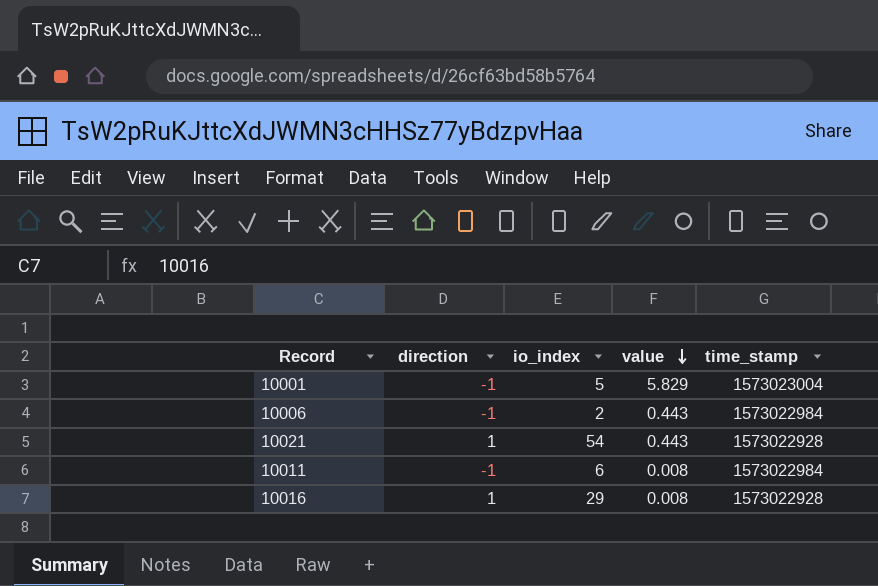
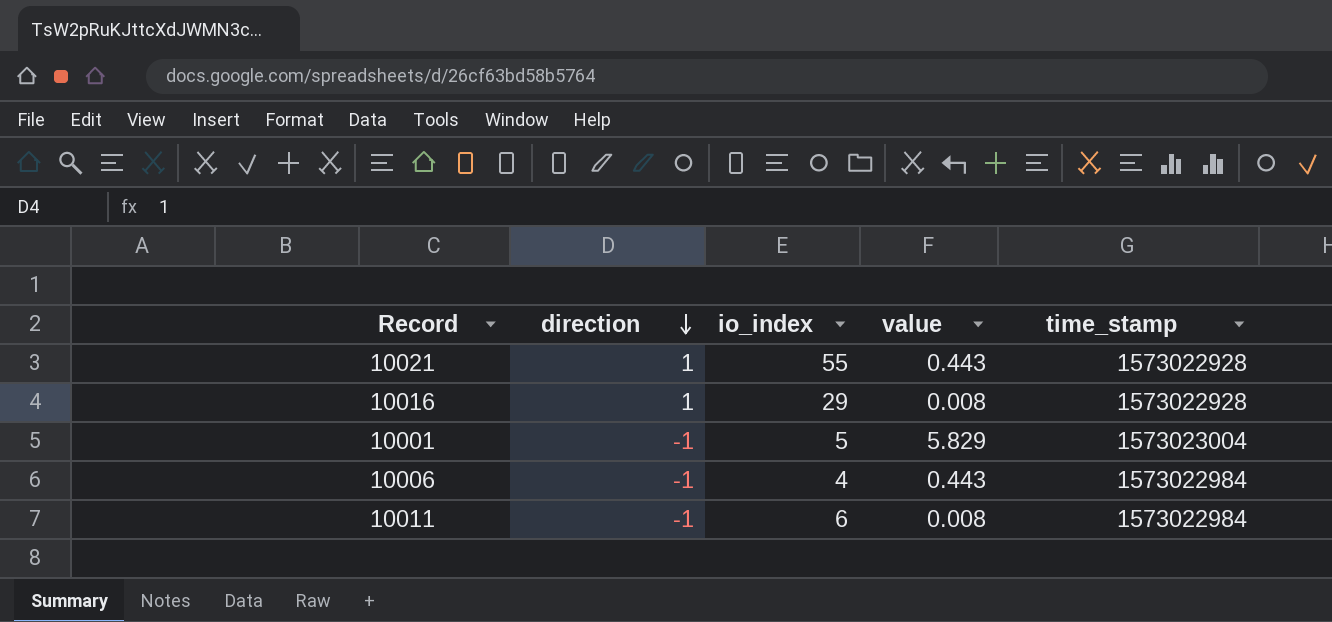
row order: value descending -> direction descending
10021 | io_index: 54 -> 55
10006 | io_index: 2 -> 4

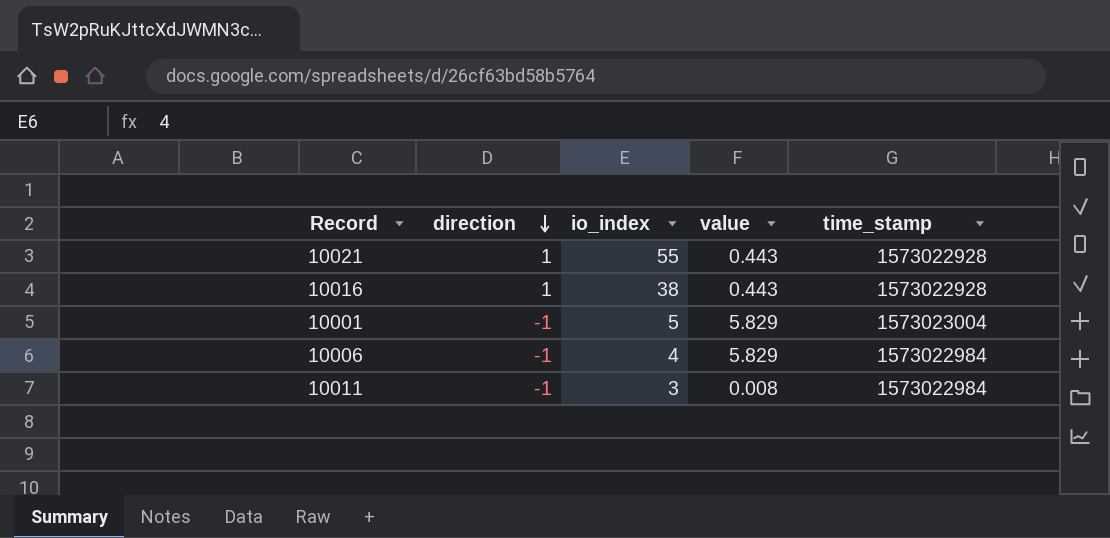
10016 | io_index: 29 -> 38
10016 | value: 0.008 -> 0.443
10006 | value: 0.443 -> 5.829
10011 | io_index: 6 -> 3

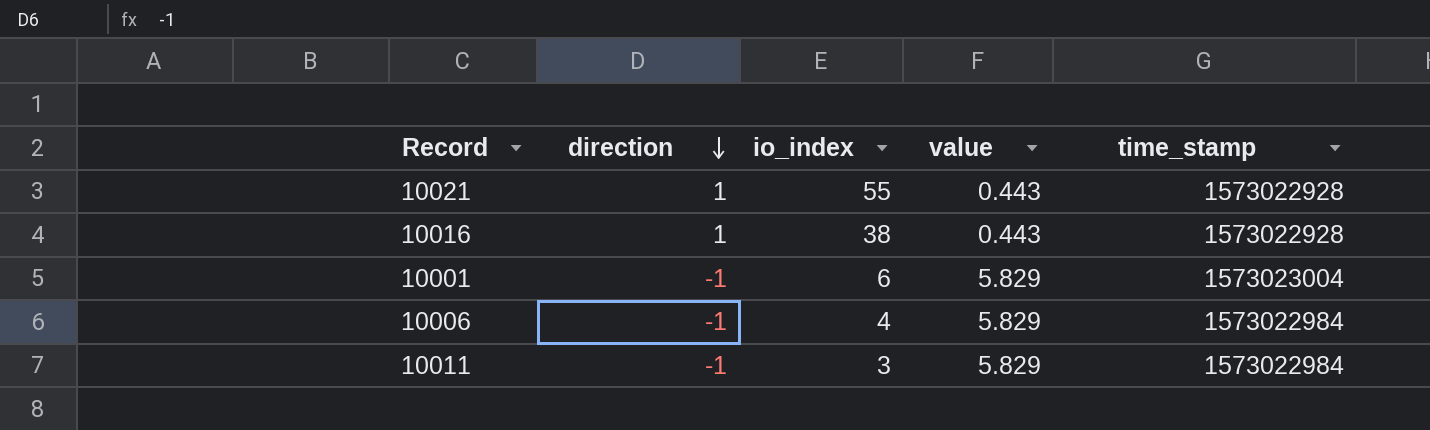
10001 | io_index: 5 -> 6
10011 | value: 0.008 -> 5.829

